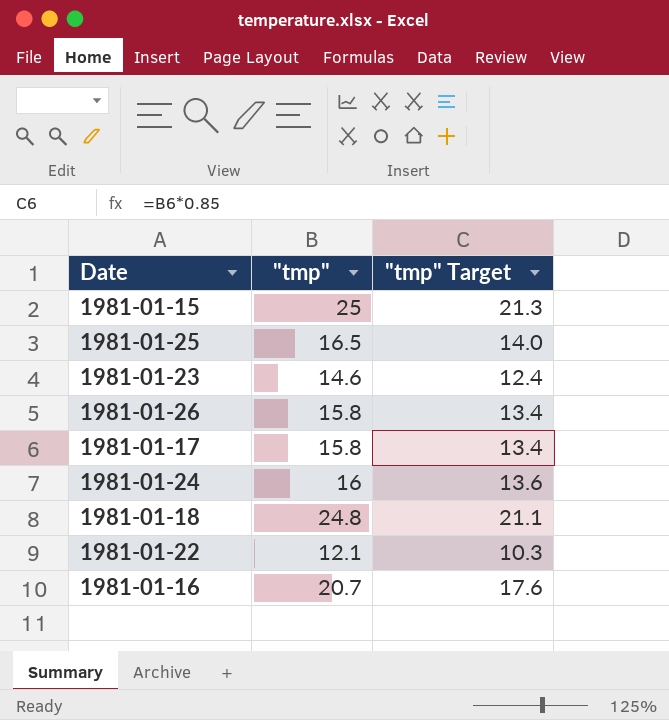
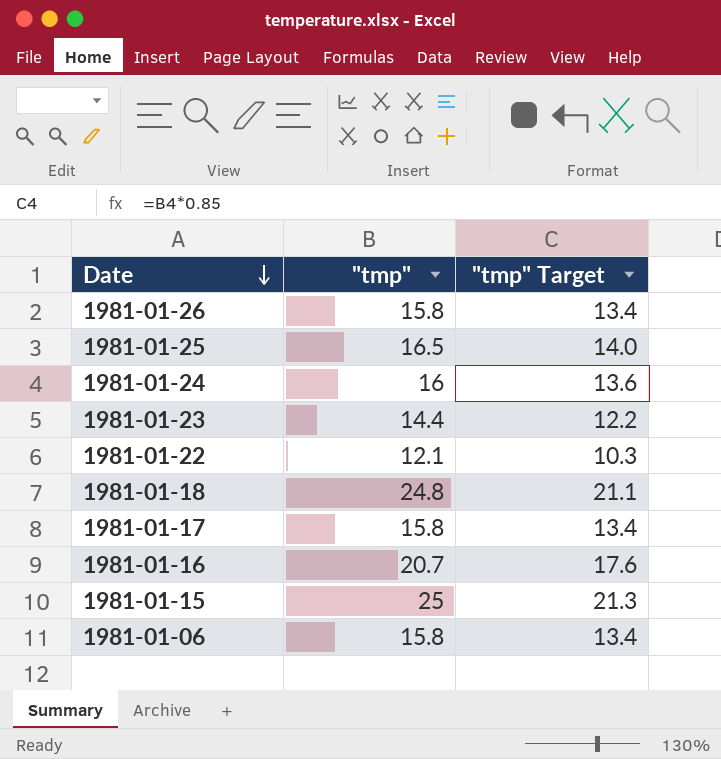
row order: none -> Date descending
1981-01-23 | "tmp": 14.6 -> 14.4
1981-01-23 | "tmp" Target: 12.4 -> 12.2
row 1981-01-06: none -> 15.8 | 13.4

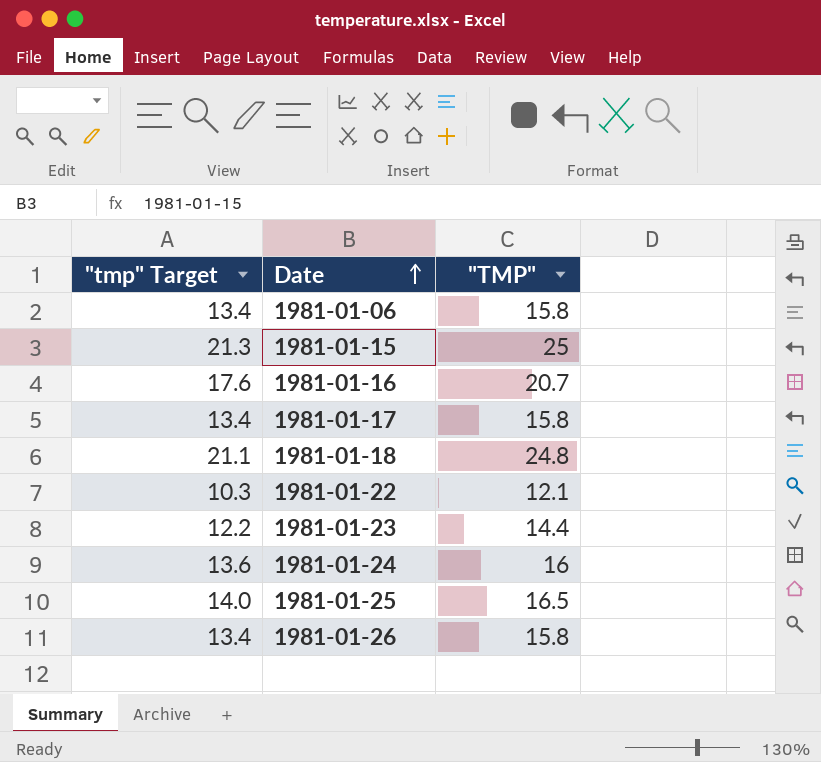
row order: Date descending -> Date ascending
column "tmp" Target | position: 3 -> 1
column name: "tmp" -> "TMP"

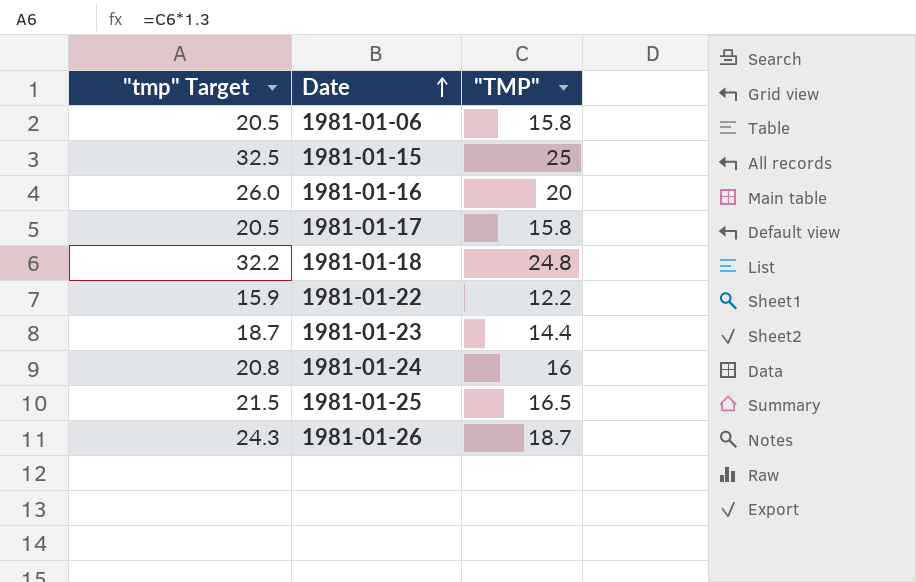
column "tmp" Target | formula: ["TMP"] * 0.85 -> ["TMP"] * 1.3
1981-01-16 | "TMP": 20.7 -> 20
1981-01-22 | "TMP": 12.1 -> 12.2
1981-01-26 | "TMP": 15.8 -> 18.7

